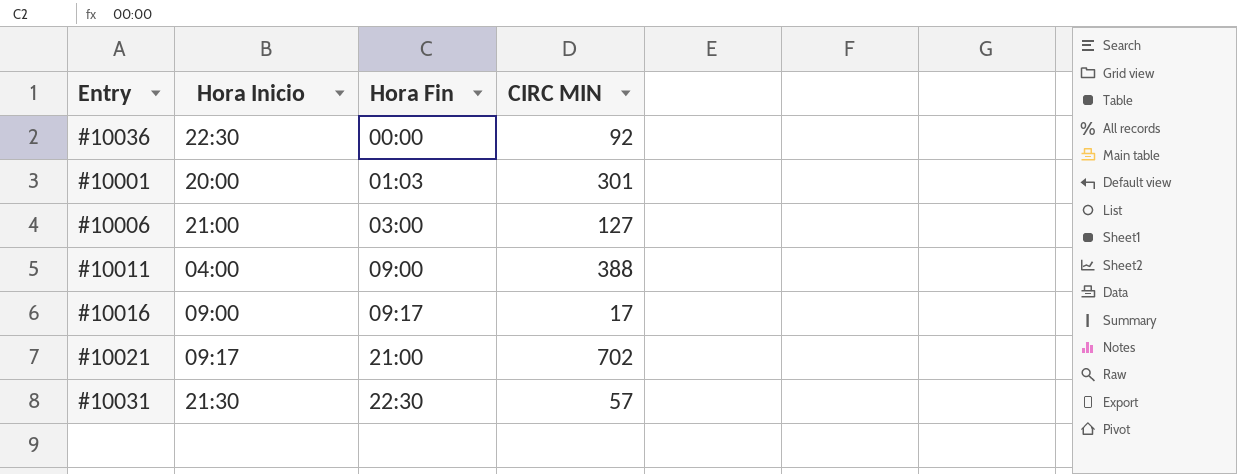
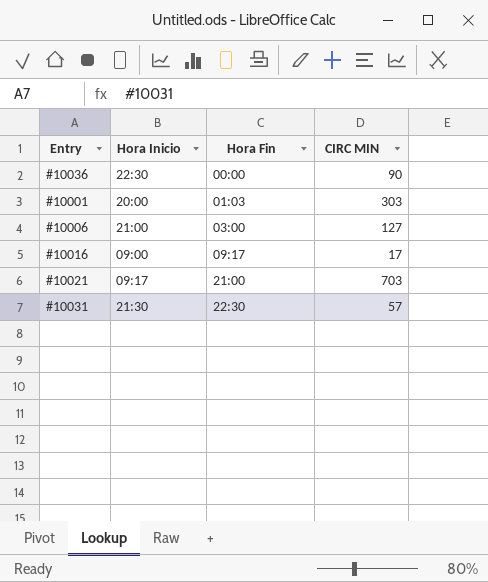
row #10011: 04:00 | 09:00 | 388 -> none
#10036 | CIRC MIN: 92 -> 90
#10001 | CIRC MIN: 301 -> 303
#10021 | CIRC MIN: 702 -> 703

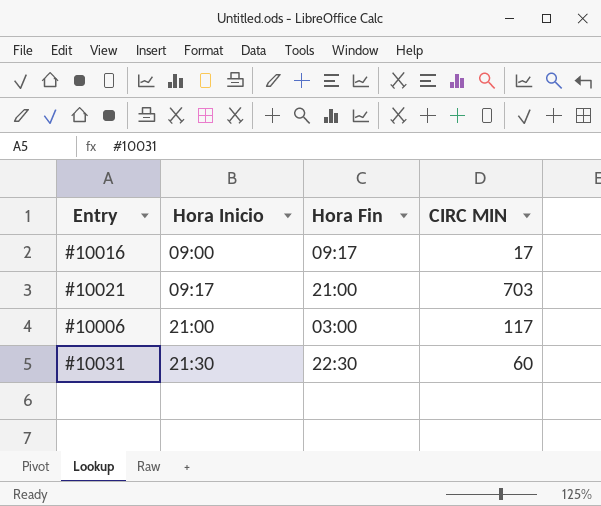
row order: Hora Fin ascending -> Hora Inicio ascending
row #10036: 22:30 | 00:00 | 90 -> none
row #10001: 20:00 | 01:03 | 303 -> none
#10006 | CIRC MIN: 127 -> 117
#10031 | CIRC MIN: 57 -> 60

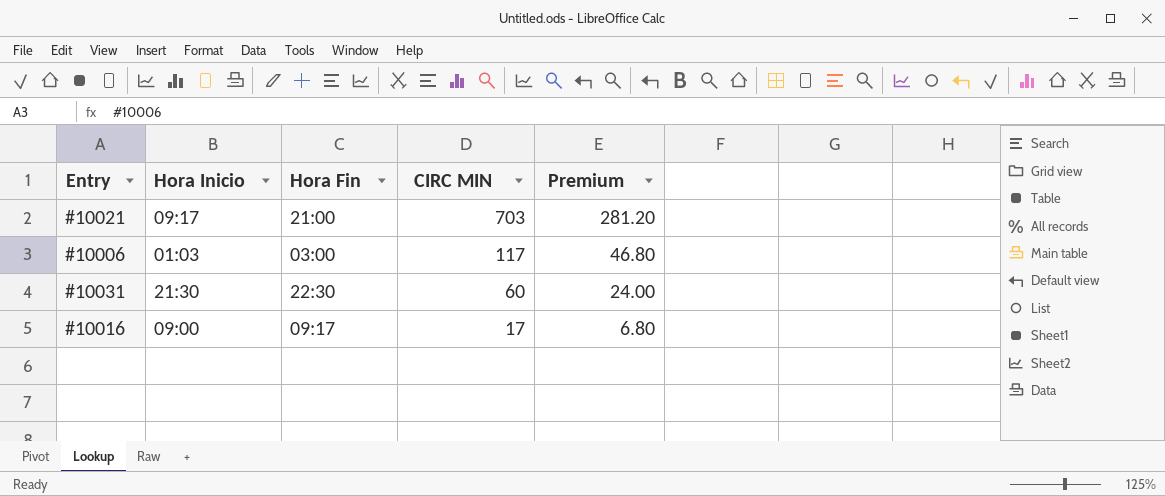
row order: Hora Inicio ascending -> CIRC MIN descending
column Premium | formula: none -> [CIRC MIN] * 0.4
#10006 | Hora Inicio: 21:00 -> 01:03

